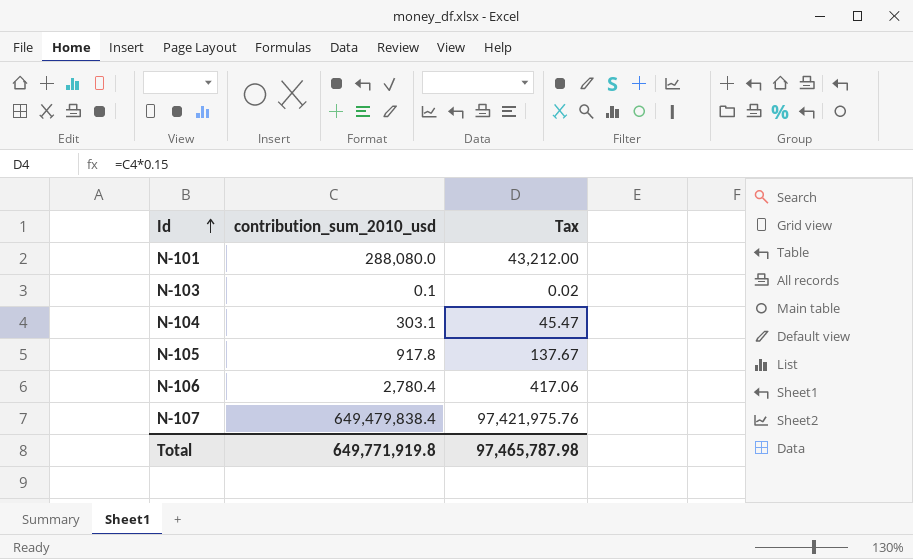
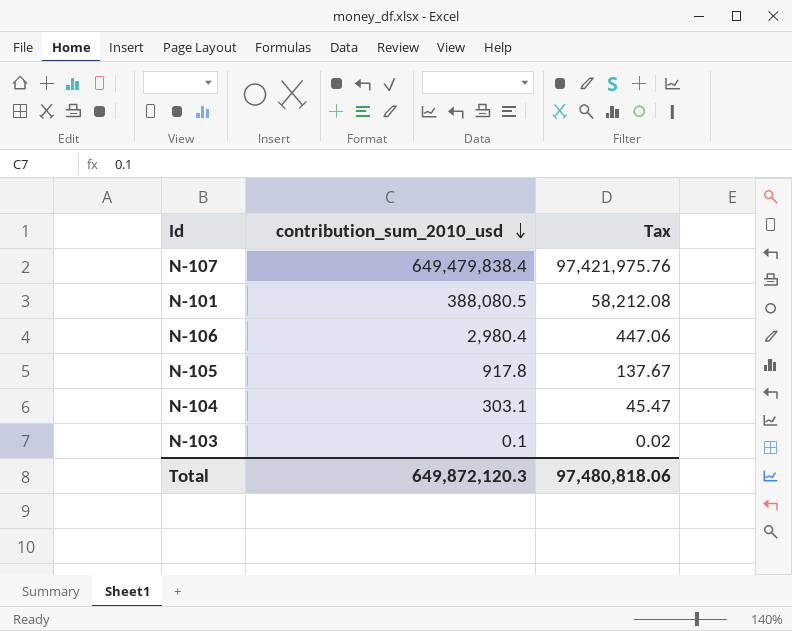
row order: Id ascending -> contribution_sum_2010_usd descending
N-101 | contribution_sum_2010_usd: 288,080.0 -> 388,080.5
N-101 | Tax: 43,212.00 -> 58,212.08
N-106 | contribution_sum_2010_usd: 2,780.4 -> 2,980.4
N-106 | Tax: 417.06 -> 447.06
Total | contribution_sum_2010_usd: 649,771,919.8 -> 649,872,120.3
Total | Tax: 97,465,787.98 -> 97,480,818.06

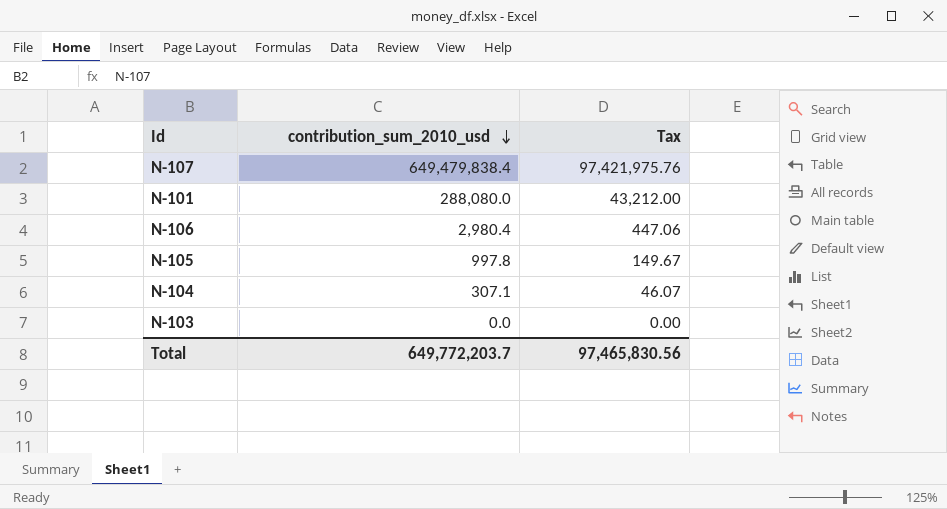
N-101 | contribution_sum_2010_usd: 388,080.5 -> 288,080.0
N-101 | Tax: 58,212.08 -> 43,212.00
N-105 | contribution_sum_2010_usd: 917.8 -> 997.8
N-105 | Tax: 137.67 -> 149.67
N-104 | contribution_sum_2010_usd: 303.1 -> 307.1
N-104 | Tax: 45.47 -> 46.07
N-103 | contribution_sum_2010_usd: 0.1 -> 0.0
N-103 | Tax: 0.02 -> 0.00
Total | contribution_sum_2010_usd: 649,872,120.3 -> 649,772,203.7
Total | Tax: 97,480,818.06 -> 97,465,830.56

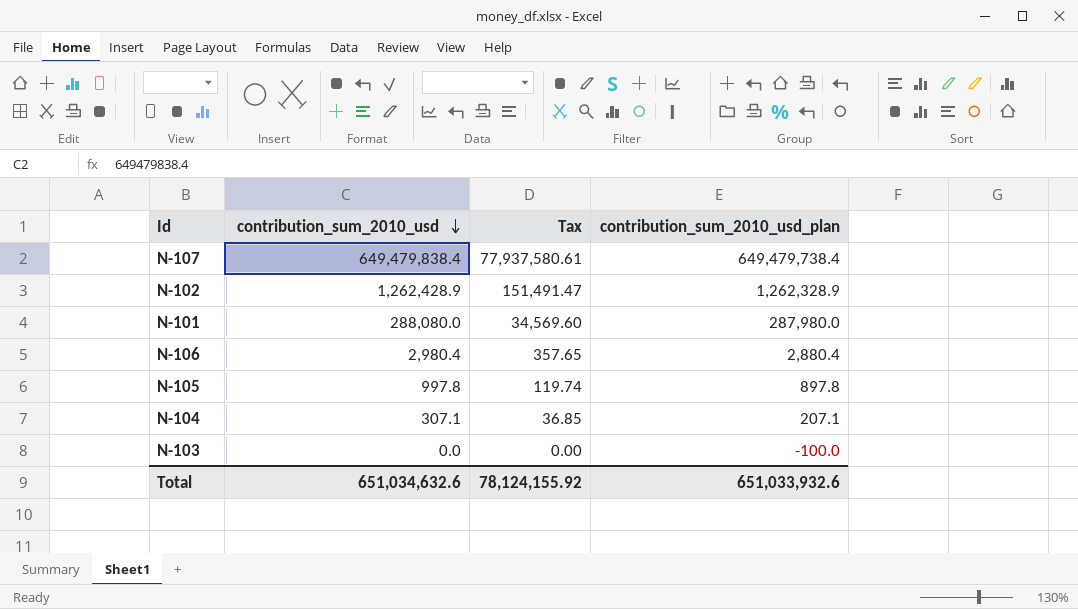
column Tax | formula: [contribution_sum_2010_usd] * 0.15 -> [contribution_sum_2010_usd] * 0.12
column contribution_sum_2010_usd_plan | formula: none -> [contribution_sum_2010_usd] - 100
row N-102: none -> 1,262,428.9 | 151,491.47 | 1,262,328.9
Total | contribution_sum_2010_usd: 649,772,203.7 -> 651,034,632.6
Total | Tax: 97,465,830.56 -> 78,124,155.92

